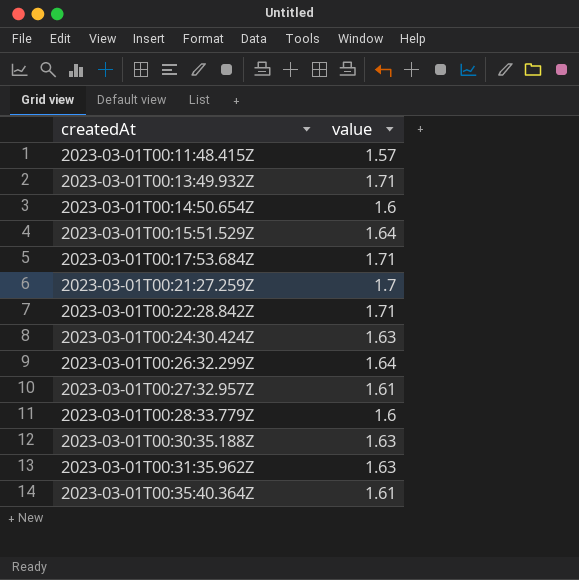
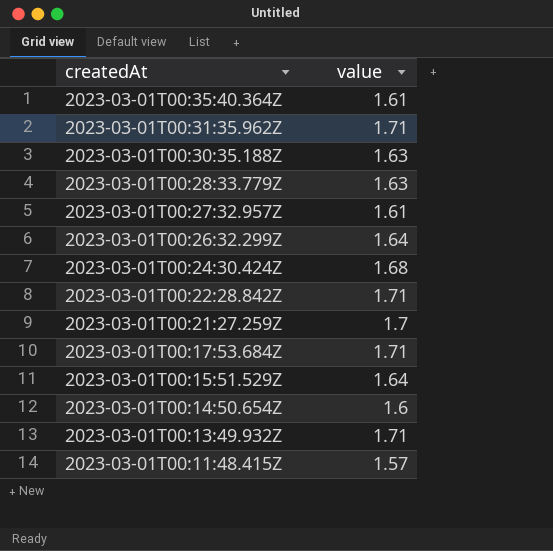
row order: createdAt ascending -> createdAt descending
2023-03-01T00:31:35.962Z | value: 1.63 -> 1.71
2023-03-01T00:28:33.779Z | value: 1.6 -> 1.63
2023-03-01T00:24:30.424Z | value: 1.63 -> 1.68

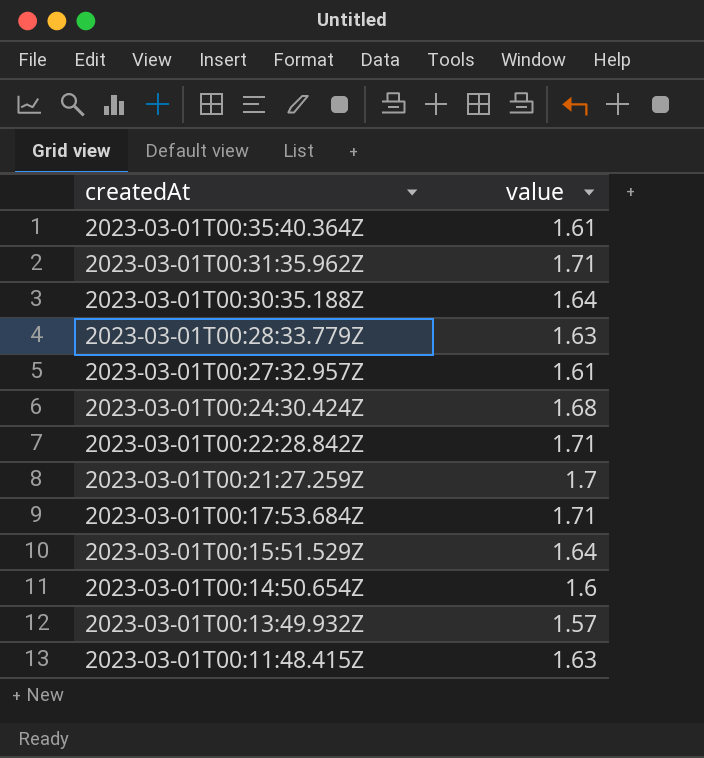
row 2023-03-01T00:26:32.299Z: 1.64 -> none
2023-03-01T00:30:35.188Z | value: 1.63 -> 1.64
2023-03-01T00:13:49.932Z | value: 1.71 -> 1.57
2023-03-01T00:11:48.415Z | value: 1.57 -> 1.63

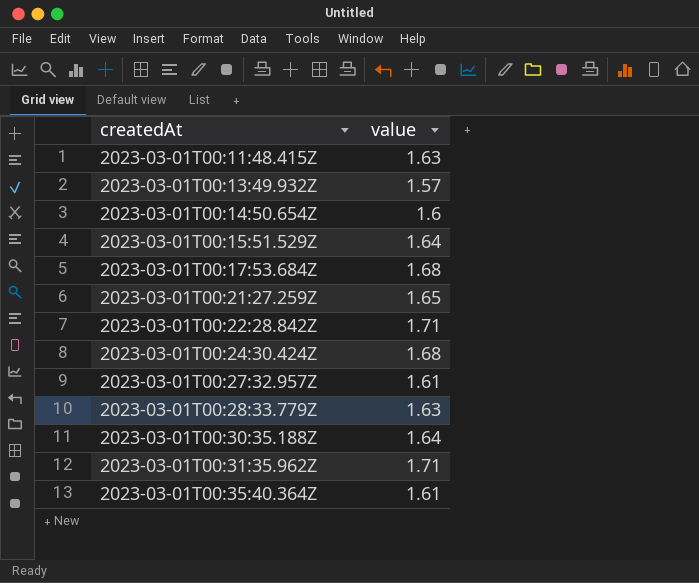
row order: createdAt descending -> createdAt ascending
2023-03-01T00:17:53.684Z | value: 1.71 -> 1.68
2023-03-01T00:21:27.259Z | value: 1.7 -> 1.65

